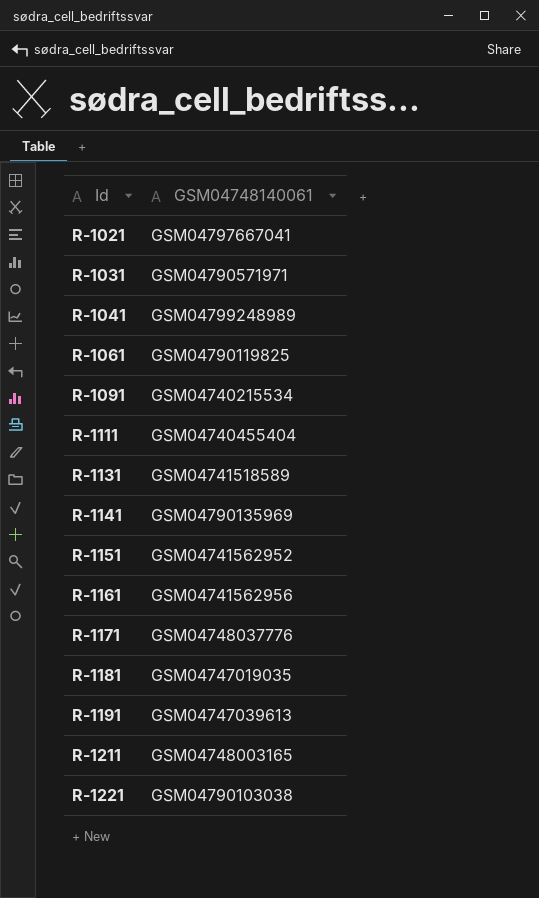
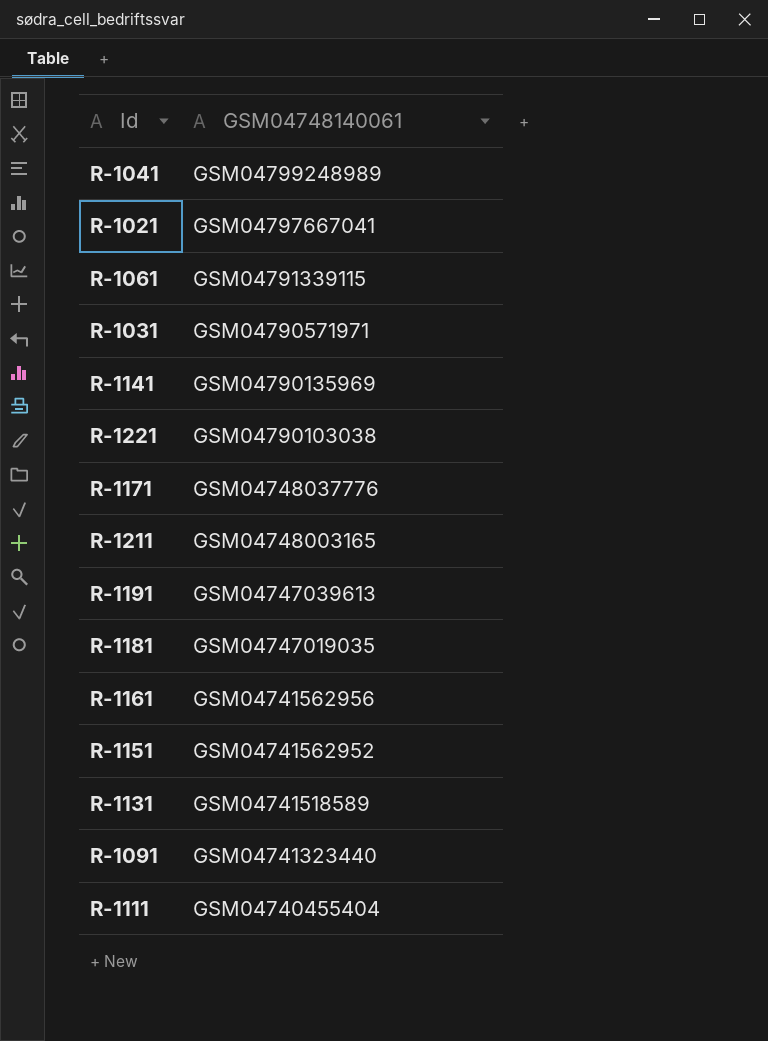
row order: Id ascending -> GSM04748140061 descending
R-1061 | GSM04748140061: GSM04790119825 -> GSM04791339115
R-1091 | GSM04748140061: GSM04740215534 -> GSM04741323440

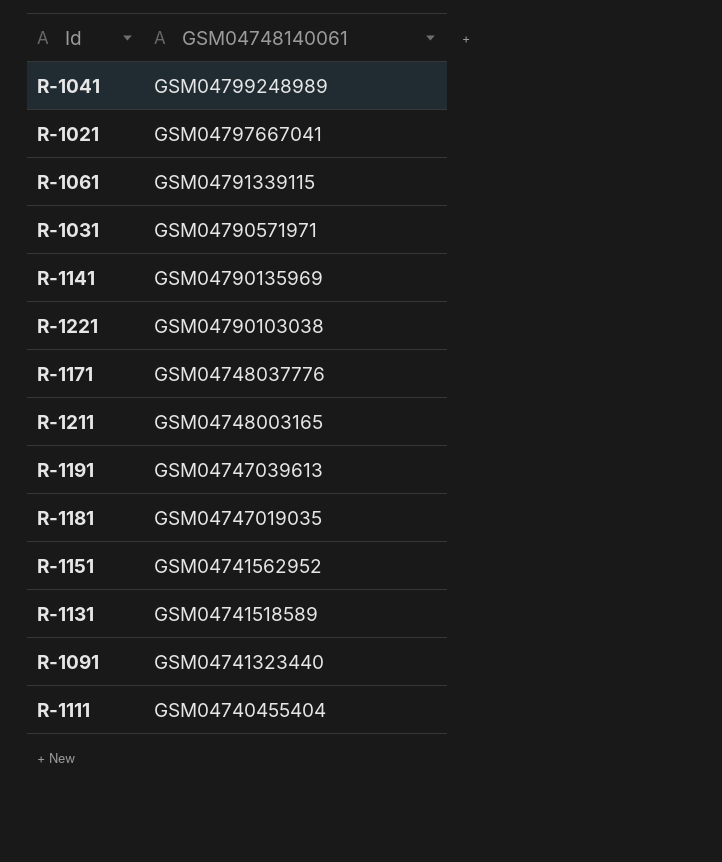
row R-1161: GSM04741562956 -> none

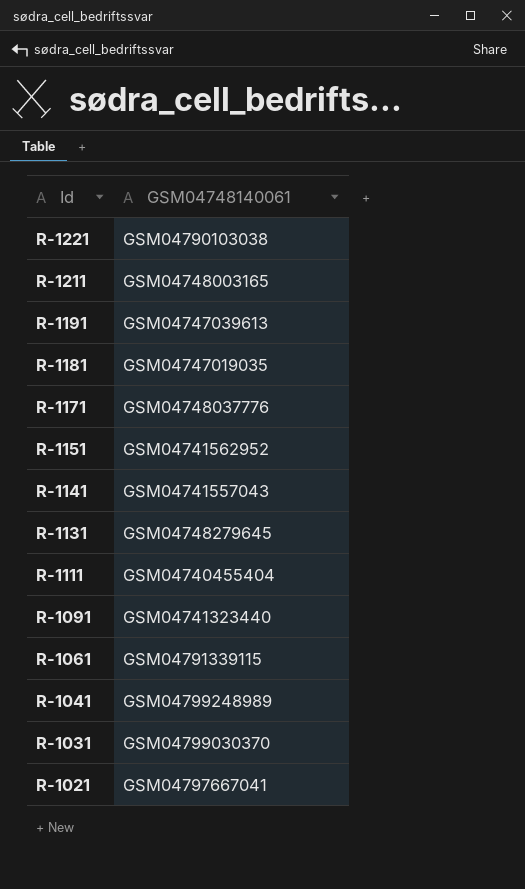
row order: GSM04748140061 descending -> Id descending
R-1141 | GSM04748140061: GSM04790135969 -> GSM04741557043
R-1131 | GSM04748140061: GSM04741518589 -> GSM04748279645
R-1031 | GSM04748140061: GSM04790571971 -> GSM04799030370

